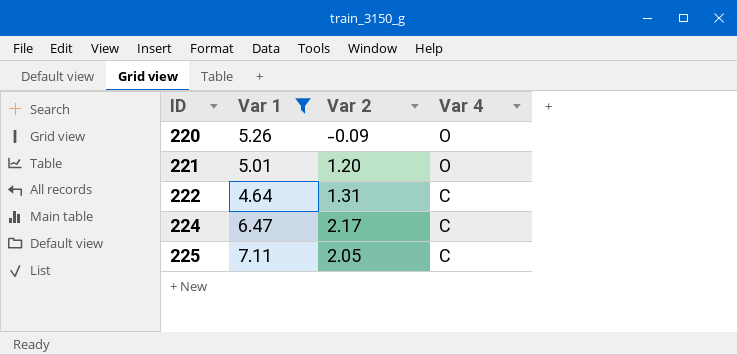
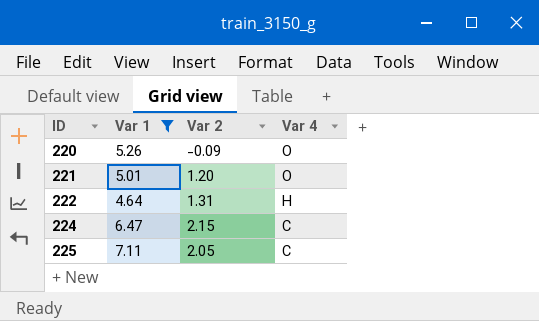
222 | Var 4: C -> H
224 | Var 2: 2.17 -> 2.15

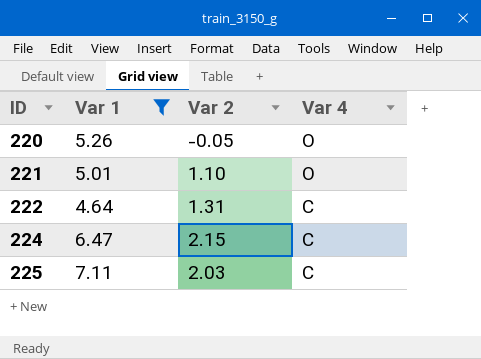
220 | Var 2: -0.09 -> -0.05
221 | Var 2: 1.20 -> 1.10
222 | Var 4: H -> C
225 | Var 2: 2.05 -> 2.03

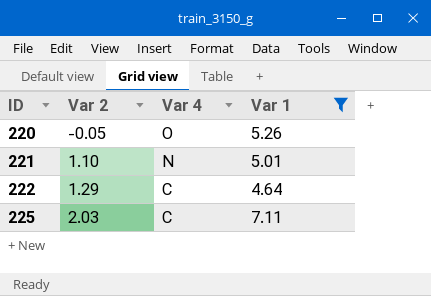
column Var 1 | position: 2 -> 4
row 224: 6.47 | 2.15 | C -> none
221 | Var 4: O -> N
222 | Var 2: 1.31 -> 1.29

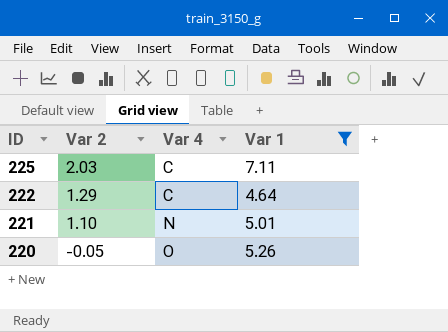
row order: ID ascending -> ID descending

